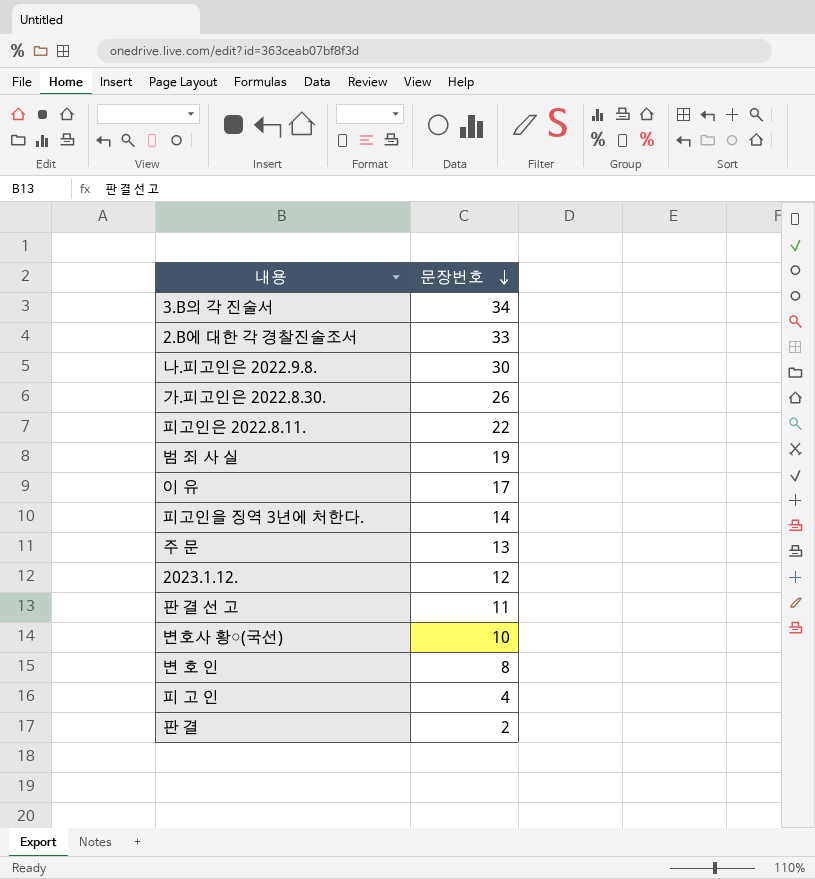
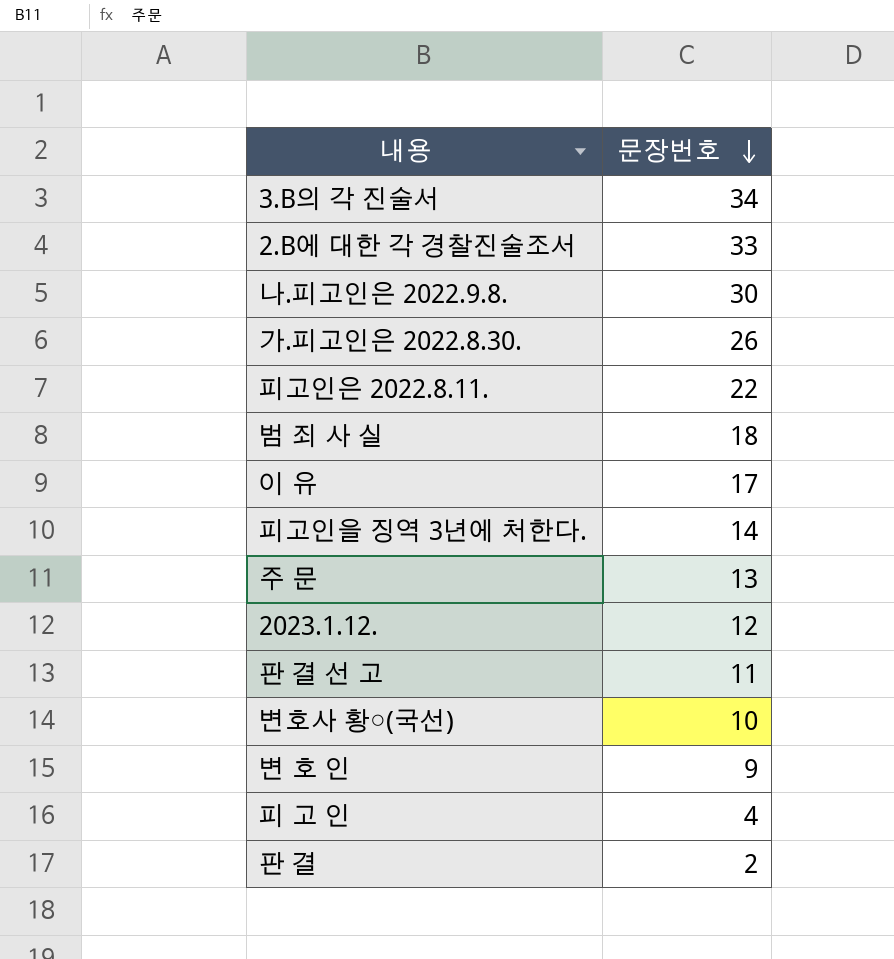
범 죄 사 실 | 문장번호: 19 -> 18
변 호 인 | 문장번호: 8 -> 9

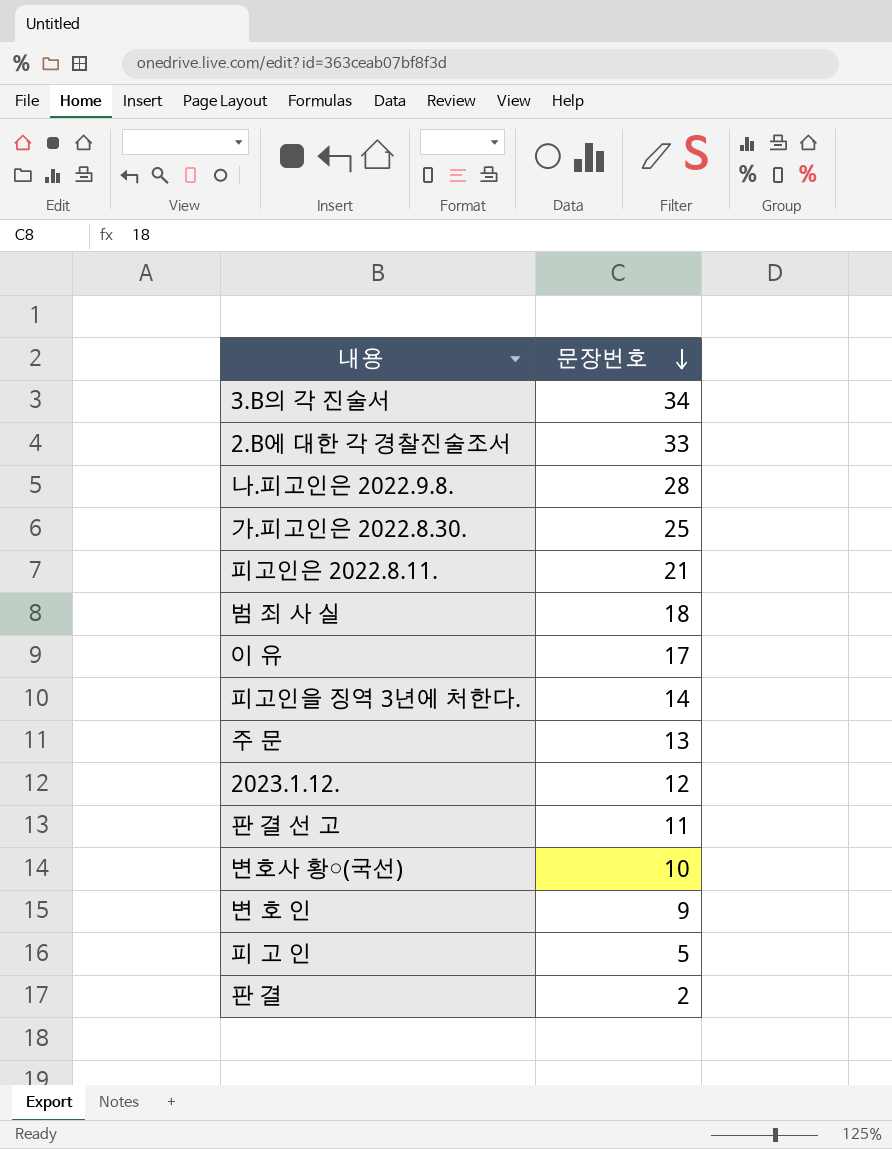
나.피고인은 2022.9.8. | 문장번호: 30 -> 28
가.피고인은 2022.8.30. | 문장번호: 26 -> 25
피고인은 2022.8.11. | 문장번호: 22 -> 21
피 고 인 | 문장번호: 4 -> 5

